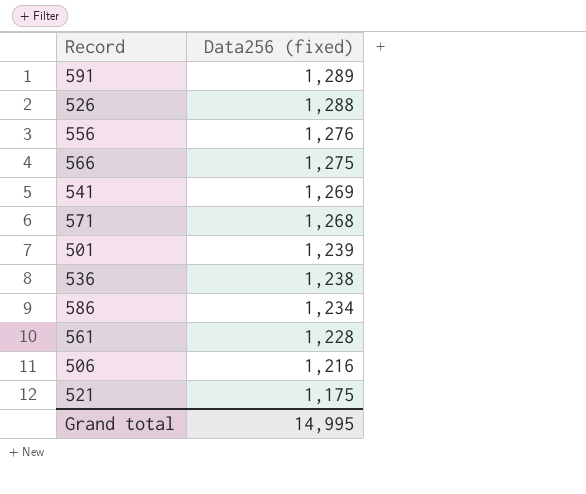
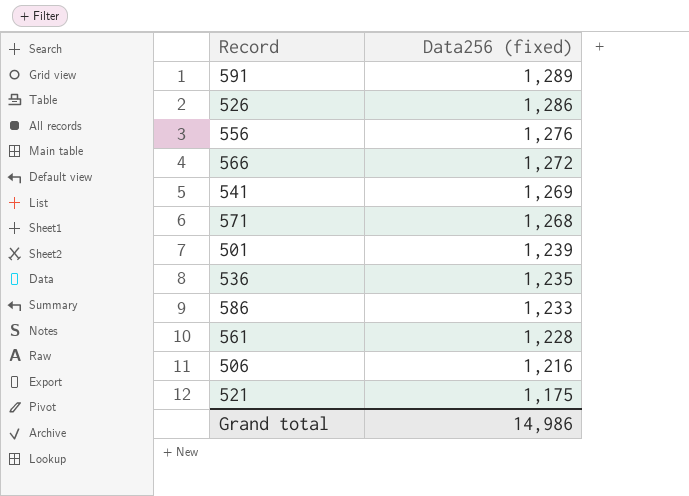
526 | Data256 (fixed): 1,288 -> 1,286
566 | Data256 (fixed): 1,275 -> 1,272
536 | Data256 (fixed): 1,238 -> 1,235
586 | Data256 (fixed): 1,234 -> 1,233
Grand total | Data256 (fixed): 14,995 -> 14,986

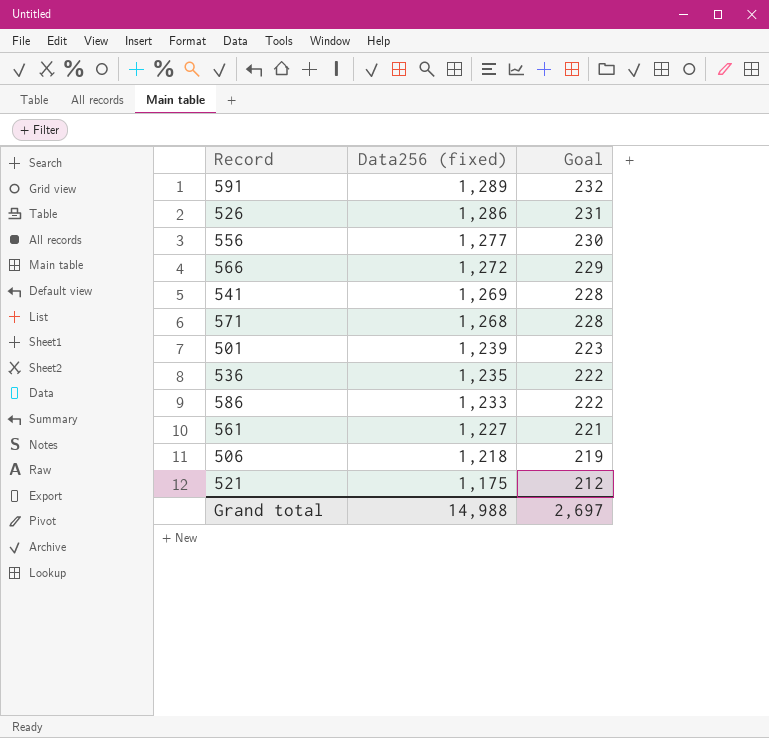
column Goal | formula: none -> [Data256 (fixed)] * 0.18
556 | Data256 (fixed): 1,276 -> 1,277
561 | Data256 (fixed): 1,228 -> 1,227
506 | Data256 (fixed): 1,216 -> 1,218
Grand total | Data256 (fixed): 14,986 -> 14,988

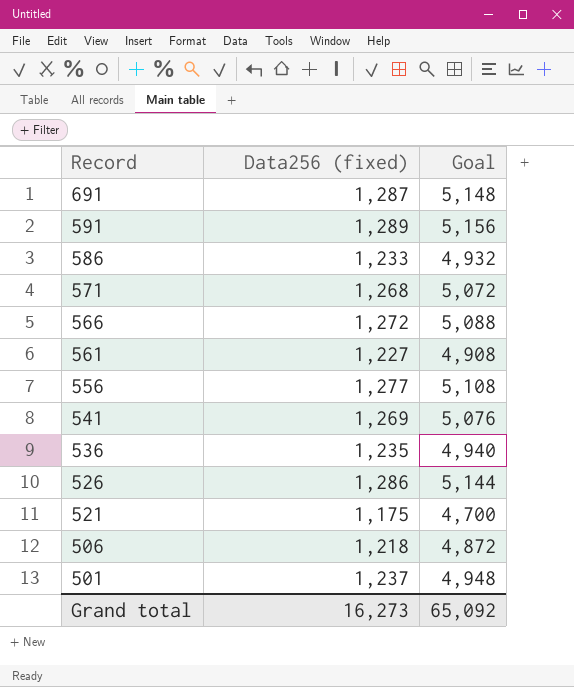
row order: Data256 (fixed) descending -> Record descending
column Goal | formula: [Data256 (fixed)] * 0.18 -> [Data256 (fixed)] * 4
row 691: none -> 1,287 | 5,148
501 | Data256 (fixed): 1,239 -> 1,237
Grand total | Data256 (fixed): 14,988 -> 16,273
Grand total | Goal: 2,697 -> 65,092

